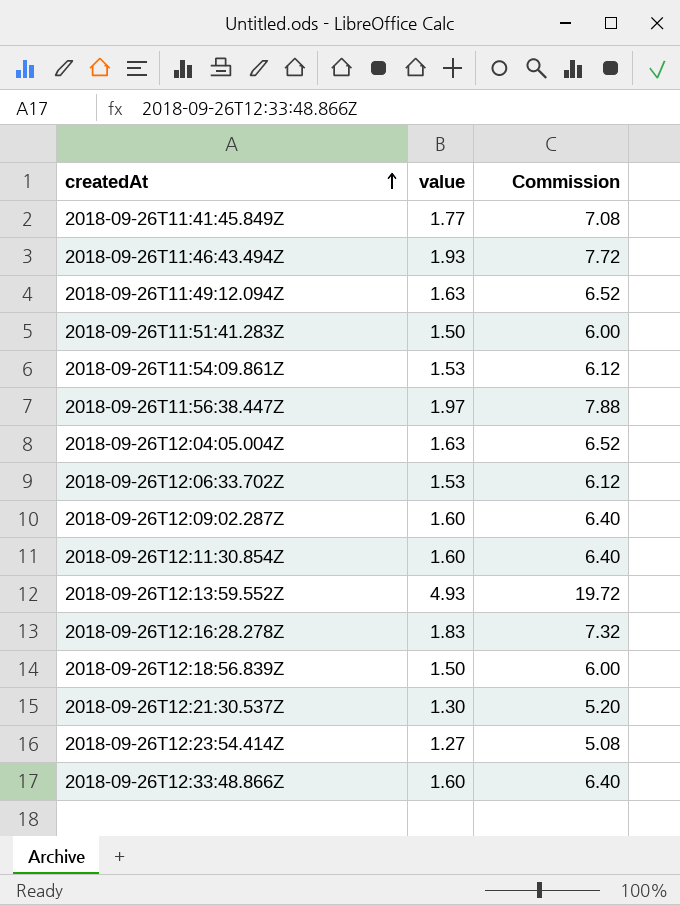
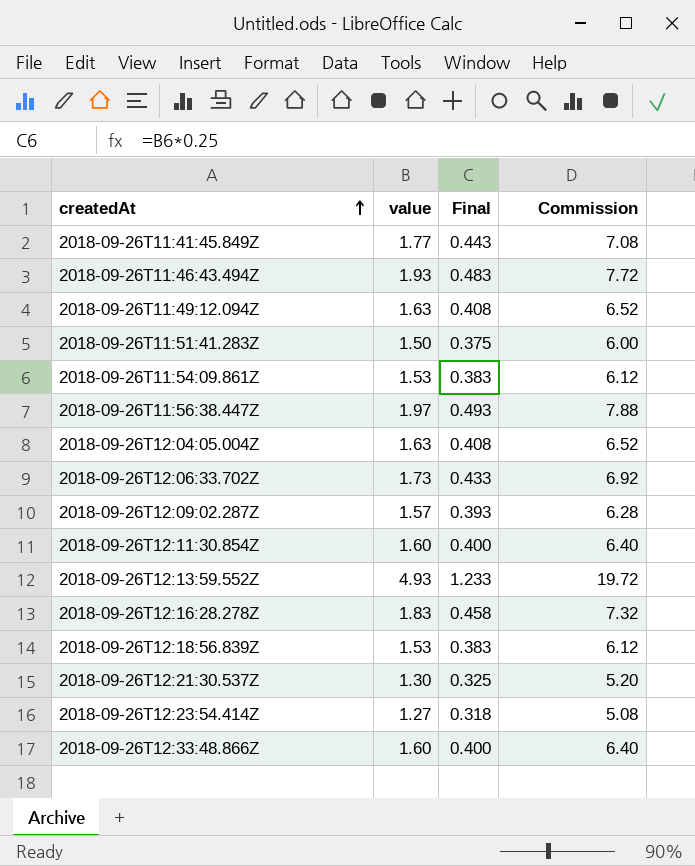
column Final | formula: none -> [value] * 0.25
2018-09-26T12:06:33.702Z | value: 1.53 -> 1.73
2018-09-26T12:06:33.702Z | Commission: 6.12 -> 6.92
2018-09-26T12:09:02.287Z | value: 1.60 -> 1.57
2018-09-26T12:09:02.287Z | Commission: 6.40 -> 6.28
2018-09-26T12:18:56.839Z | value: 1.50 -> 1.53
2018-09-26T12:18:56.839Z | Commission: 6.00 -> 6.12

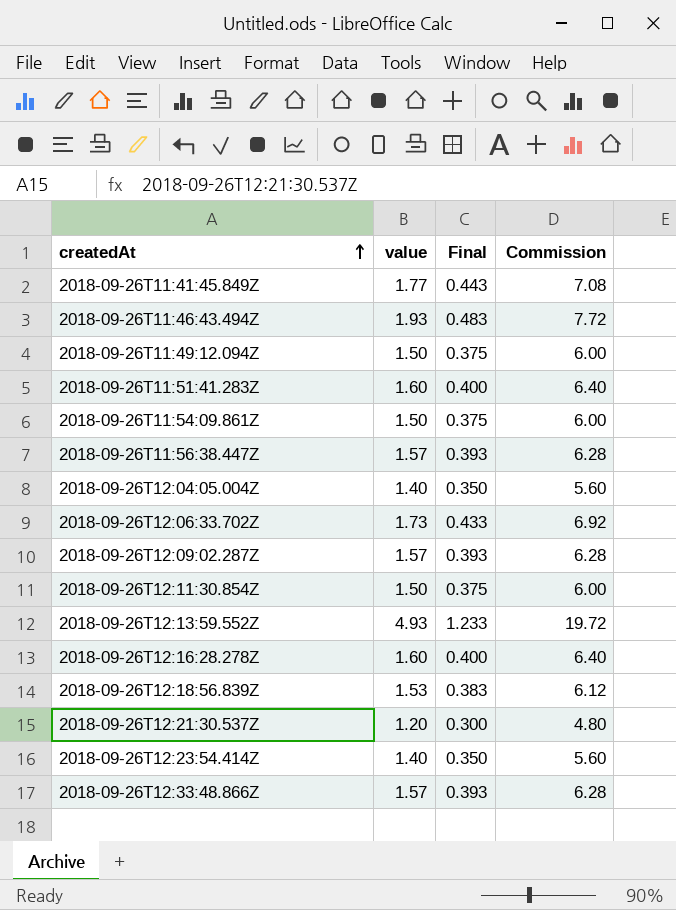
2018-09-26T11:49:12.094Z | value: 1.63 -> 1.50
2018-09-26T11:49:12.094Z | Final: 0.408 -> 0.375
2018-09-26T11:49:12.094Z | Commission: 6.52 -> 6.00
2018-09-26T11:51:41.283Z | value: 1.50 -> 1.60
2018-09-26T11:51:41.283Z | Final: 0.375 -> 0.400
2018-09-26T11:51:41.283Z | Commission: 6.00 -> 6.40
2018-09-26T11:54:09.861Z | value: 1.53 -> 1.50
2018-09-26T11:54:09.861Z | Final: 0.383 -> 0.375
2018-09-26T11:54:09.861Z | Commission: 6.12 -> 6.00
2018-09-26T11:56:38.447Z | value: 1.97 -> 1.57
2018-09-26T11:56:38.447Z | Final: 0.493 -> 0.393
2018-09-26T11:56:38.447Z | Commission: 7.88 -> 6.28
2018-09-26T12:04:05.004Z | value: 1.63 -> 1.40
2018-09-26T12:04:05.004Z | Final: 0.408 -> 0.350
2018-09-26T12:04:05.004Z | Commission: 6.52 -> 5.60
2018-09-26T12:11:30.854Z | value: 1.60 -> 1.50
2018-09-26T12:11:30.854Z | Final: 0.400 -> 0.375
2018-09-26T12:11:30.854Z | Commission: 6.40 -> 6.00
2018-09-26T12:16:28.278Z | value: 1.83 -> 1.60
2018-09-26T12:16:28.278Z | Final: 0.458 -> 0.400
2018-09-26T12:16:28.278Z | Commission: 7.32 -> 6.40
2018-09-26T12:21:30.537Z | value: 1.30 -> 1.20
2018-09-26T12:21:30.537Z | Final: 0.325 -> 0.300
2018-09-26T12:21:30.537Z | Commission: 5.20 -> 4.80
2018-09-26T12:23:54.414Z | value: 1.27 -> 1.40
2018-09-26T12:23:54.414Z | Final: 0.318 -> 0.350
2018-09-26T12:23:54.414Z | Commission: 5.08 -> 5.60
2018-09-26T12:33:48.866Z | value: 1.60 -> 1.57
2018-09-26T12:33:48.866Z | Final: 0.400 -> 0.393
2018-09-26T12:33:48.866Z | Commission: 6.40 -> 6.28

